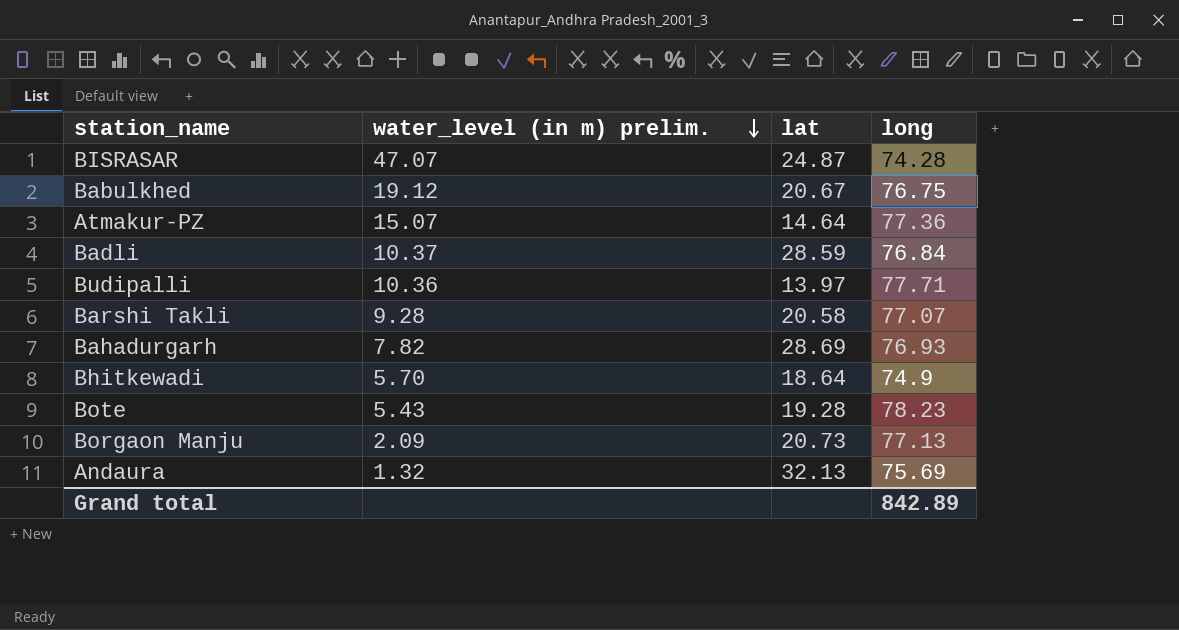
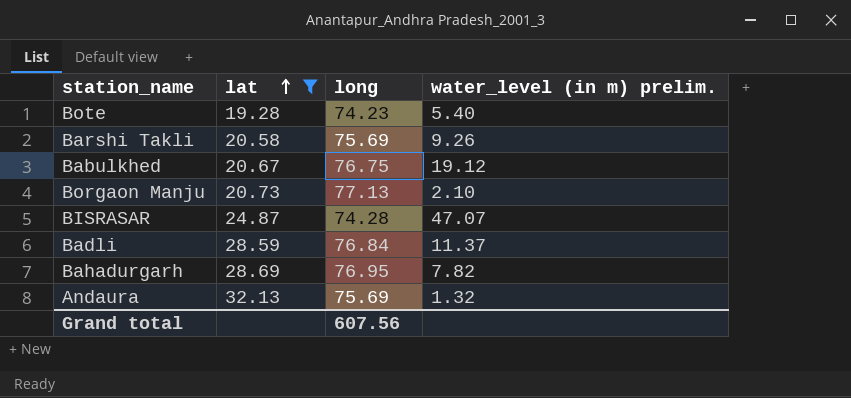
filter: none -> lat >= 19.28
row order: water_level (in m) prelim. descending -> lat ascending
column water_level (in m) prelim. | position: 2 -> 4
Bote | long: 78.23 -> 74.23
Bote | water_level (in m) prelim.: 5.43 -> 5.40
Barshi Takli | long: 77.07 -> 75.69
Barshi Takli | water_level (in m) prelim.: 9.28 -> 9.26
Borgaon Manju | water_level (in m) prelim.: 2.09 -> 2.10
Badli | water_level (in m) prelim.: 10.37 -> 11.37
Bahadurgarh | long: 76.93 -> 76.95
Grand total | long: 842.89 -> 607.56

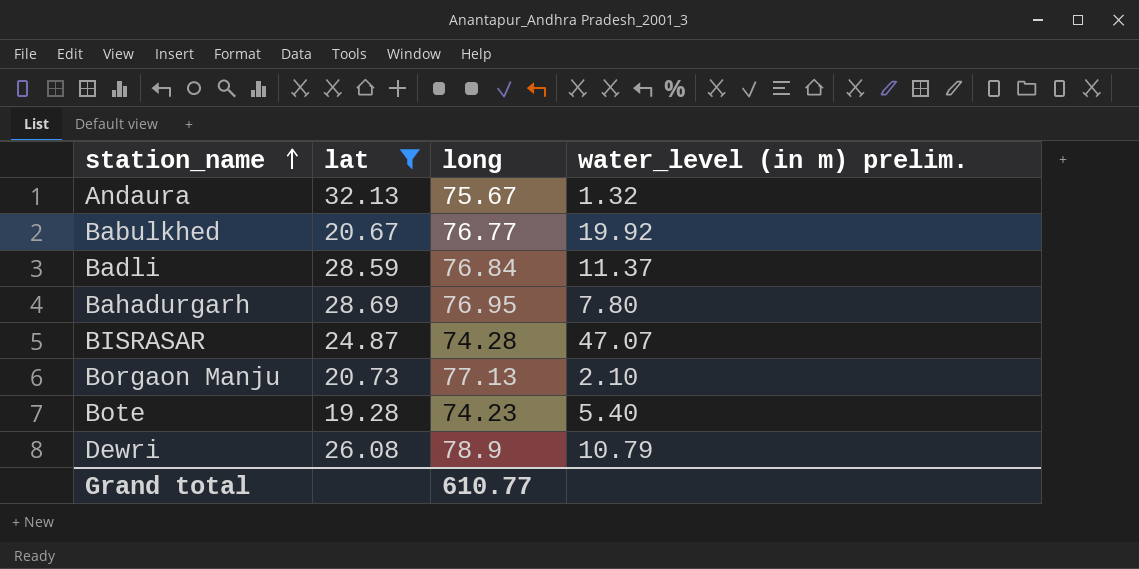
row order: lat ascending -> station_name ascending
row Barshi Takli: 20.58 | 75.69 | 9.26 -> none
Andaura | long: 75.69 -> 75.67
Babulkhed | long: 76.75 -> 76.77
Babulkhed | water_level (in m) prelim.: 19.12 -> 19.92
Bahadurgarh | water_level (in m) prelim.: 7.82 -> 7.80
row Dewri: none -> 26.08 | 78.9 | 10.79
Grand total | long: 607.56 -> 610.77

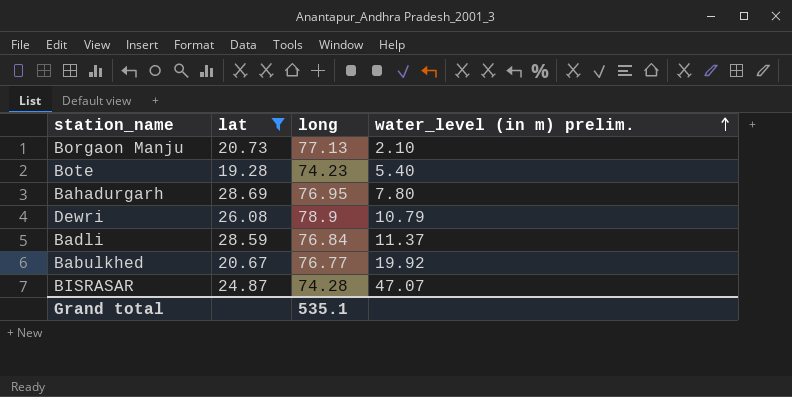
row order: station_name ascending -> water_level (in m) prelim. ascending
row Andaura: 32.13 | 75.67 | 1.32 -> none
Grand total | long: 610.77 -> 535.1

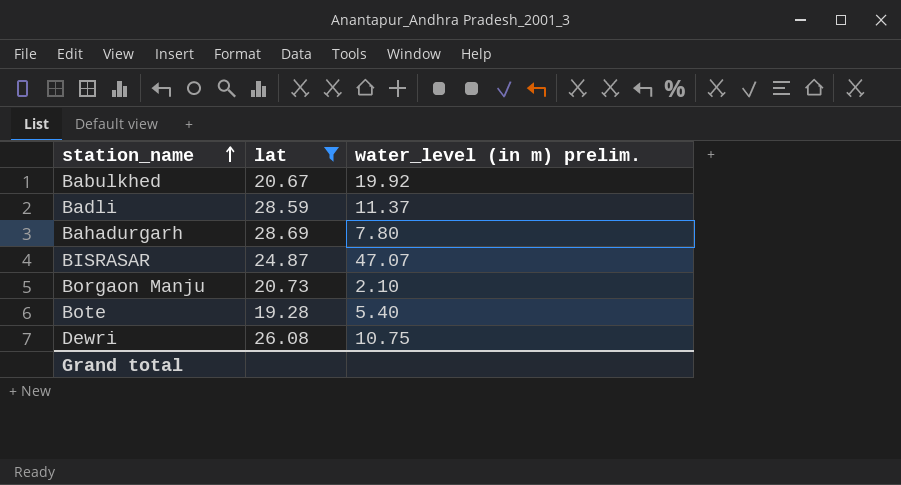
row order: water_level (in m) prelim. ascending -> station_name ascending
column long | position: 3 -> none
Dewri | water_level (in m) prelim.: 10.79 -> 10.75

